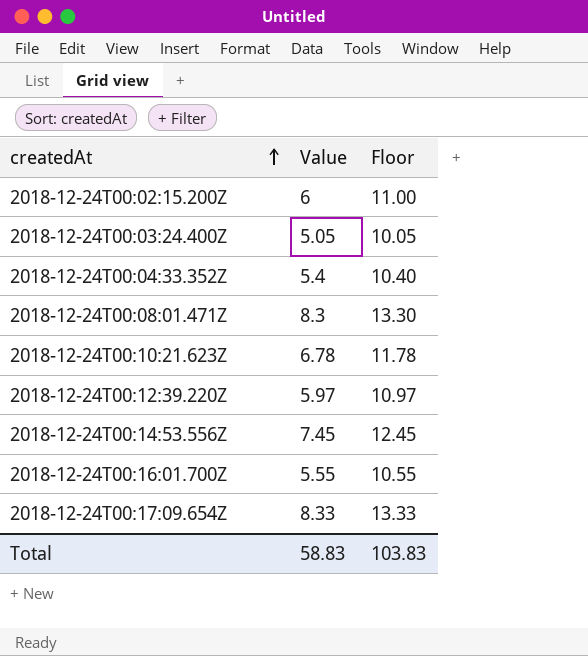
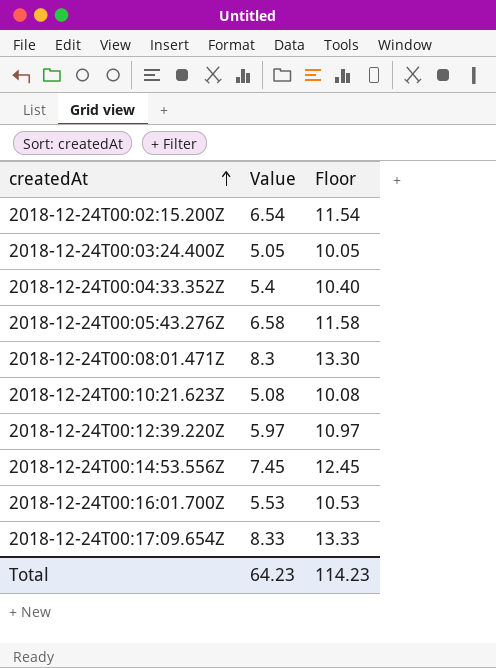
2018-12-24T00:02:15.200Z | Value: 6 -> 6.54
2018-12-24T00:02:15.200Z | Floor: 11.00 -> 11.54
row 2018-12-24T00:05:43.276Z: none -> 6.58 | 11.58
2018-12-24T00:10:21.623Z | Value: 6.78 -> 5.08
2018-12-24T00:10:21.623Z | Floor: 11.78 -> 10.08
2018-12-24T00:16:01.700Z | Value: 5.55 -> 5.53
2018-12-24T00:16:01.700Z | Floor: 10.55 -> 10.53
Total | Value: 58.83 -> 64.23
Total | Floor: 103.83 -> 114.23

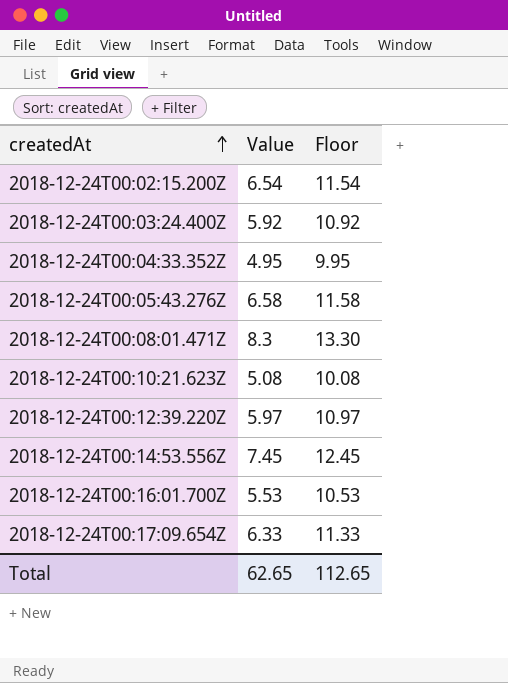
2018-12-24T00:03:24.400Z | Value: 5.05 -> 5.92
2018-12-24T00:03:24.400Z | Floor: 10.05 -> 10.92
2018-12-24T00:04:33.352Z | Value: 5.4 -> 4.95
2018-12-24T00:04:33.352Z | Floor: 10.40 -> 9.95
2018-12-24T00:17:09.654Z | Value: 8.33 -> 6.33
2018-12-24T00:17:09.654Z | Floor: 13.33 -> 11.33
Total | Value: 64.23 -> 62.65
Total | Floor: 114.23 -> 112.65

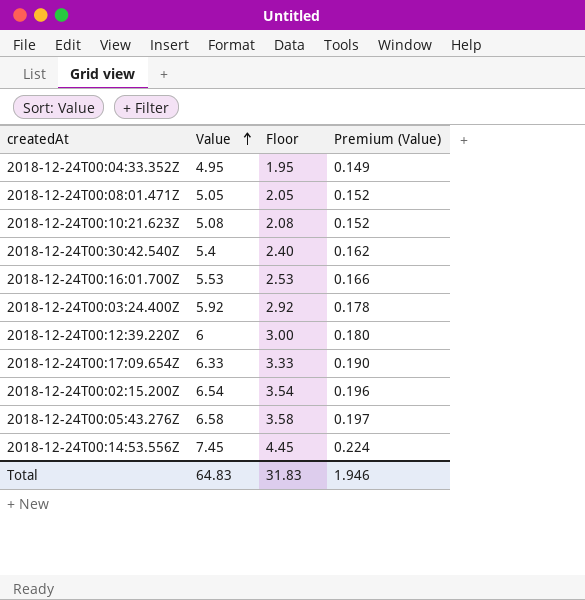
row order: createdAt ascending -> Value ascending
column Floor | formula: [Value] + 5 -> [Value] - 3
column Premium (Value) | formula: none -> [Value] * 0.03
2018-12-24T00:08:01.471Z | Value: 8.3 -> 5.05
row 2018-12-24T00:30:42.540Z: none -> 5.4 | 2.40 | 0.162
2018-12-24T00:12:39.220Z | Value: 5.97 -> 6
Total | Value: 62.65 -> 64.83
Total | Floor: 112.65 -> 31.83

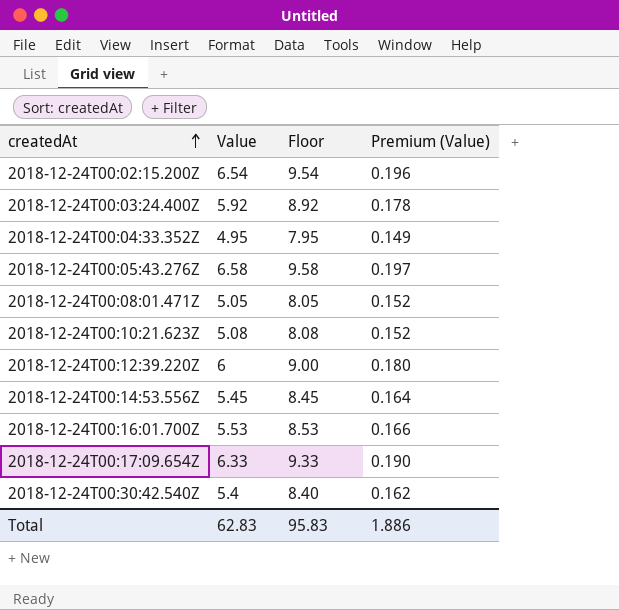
row order: Value ascending -> createdAt ascending
column Floor | formula: [Value] - 3 -> [Value] + 3
2018-12-24T00:14:53.556Z | Value: 7.45 -> 5.45
2018-12-24T00:14:53.556Z | Premium (Value): 0.224 -> 0.164
Total | Value: 64.83 -> 62.83
Total | Floor: 31.83 -> 95.83
Total | Premium (Value): 1.946 -> 1.886

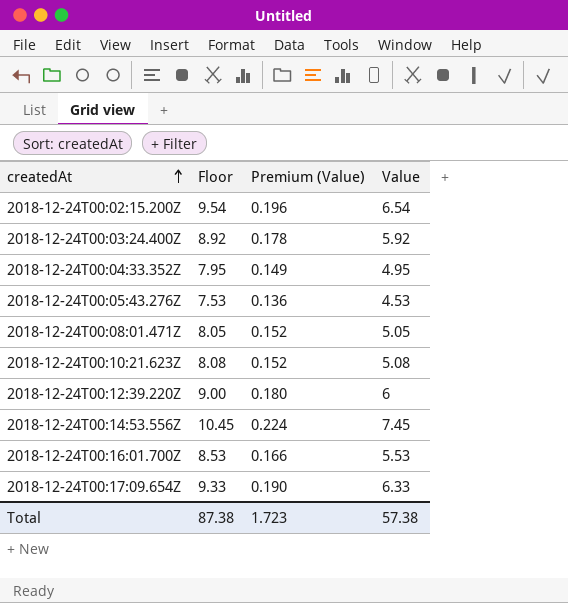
column Value | position: 2 -> 4
row 2018-12-24T00:30:42.540Z: 5.4 | 8.40 | 0.162 -> none
2018-12-24T00:05:43.276Z | Floor: 9.58 -> 7.53
2018-12-24T00:05:43.276Z | Premium (Value): 0.197 -> 0.136
2018-12-24T00:05:43.276Z | Value: 6.58 -> 4.53
2018-12-24T00:14:53.556Z | Floor: 8.45 -> 10.45
2018-12-24T00:14:53.556Z | Premium (Value): 0.164 -> 0.224
2018-12-24T00:14:53.556Z | Value: 5.45 -> 7.45
Total | Floor: 95.83 -> 87.38
Total | Premium (Value): 1.886 -> 1.723
Total | Value: 62.83 -> 57.38

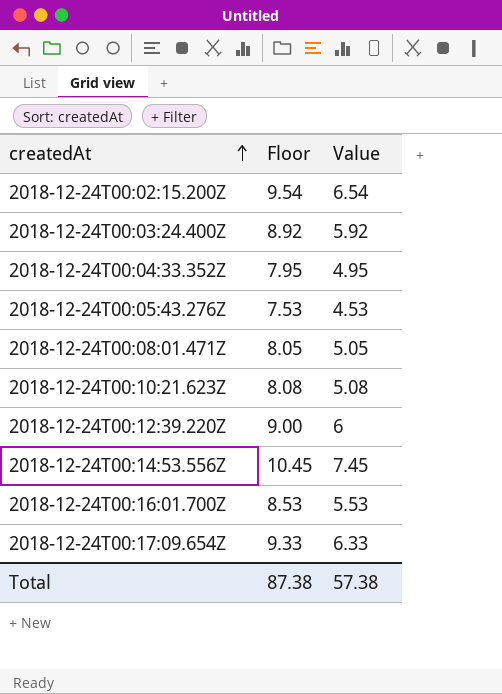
column Premium (Value) | formula: [Value] * 0.03 -> none

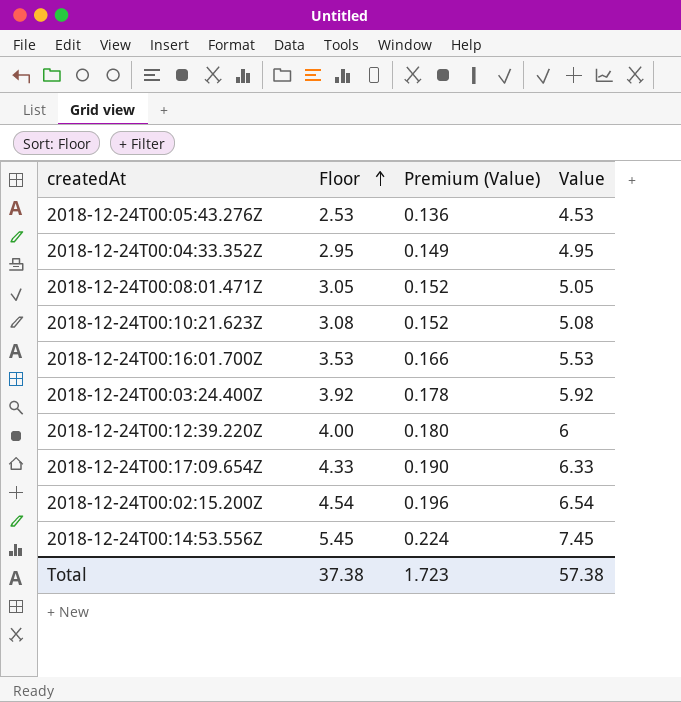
row order: createdAt ascending -> Floor ascending
column Floor | formula: [Value] + 3 -> [Value] - 2
column Premium (Value) | formula: none -> [Value] * 0.03
Total | Floor: 87.38 -> 37.38

